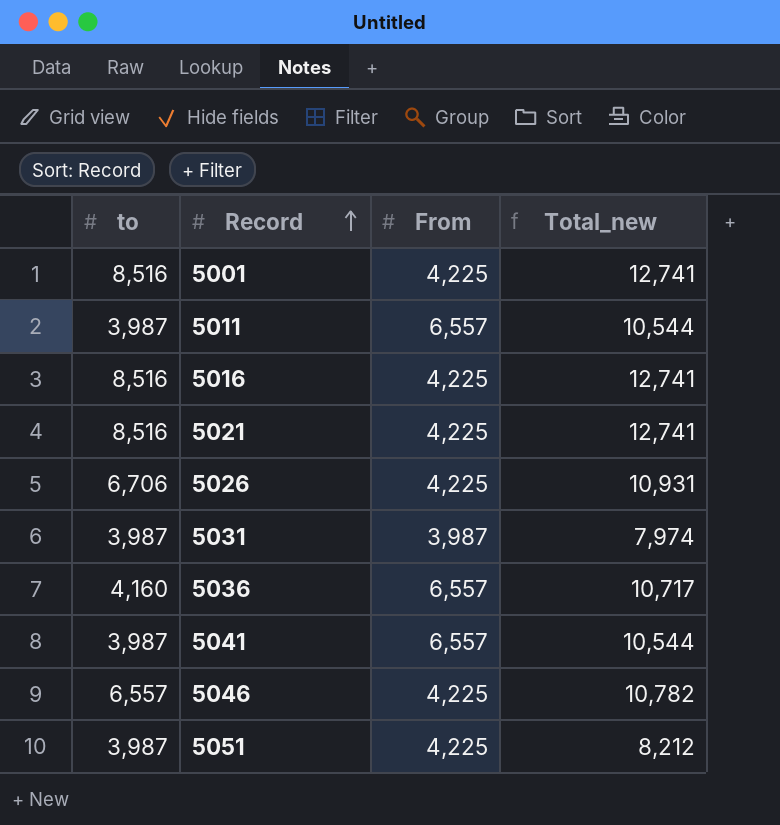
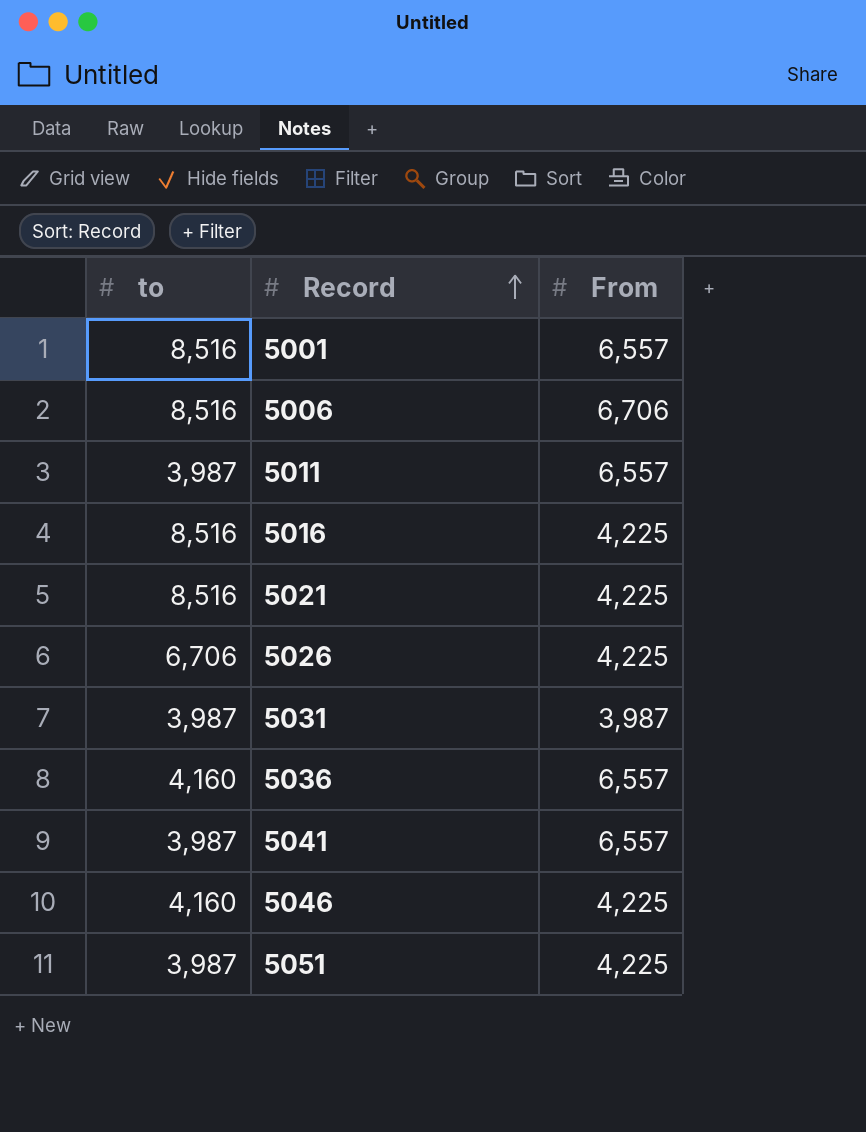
column Total_new | formula: [to] + [From] -> none
5001 | From: 4,225 -> 6,557
row 5006: none -> 8,516 | 6,706
5046 | to: 6,557 -> 4,160

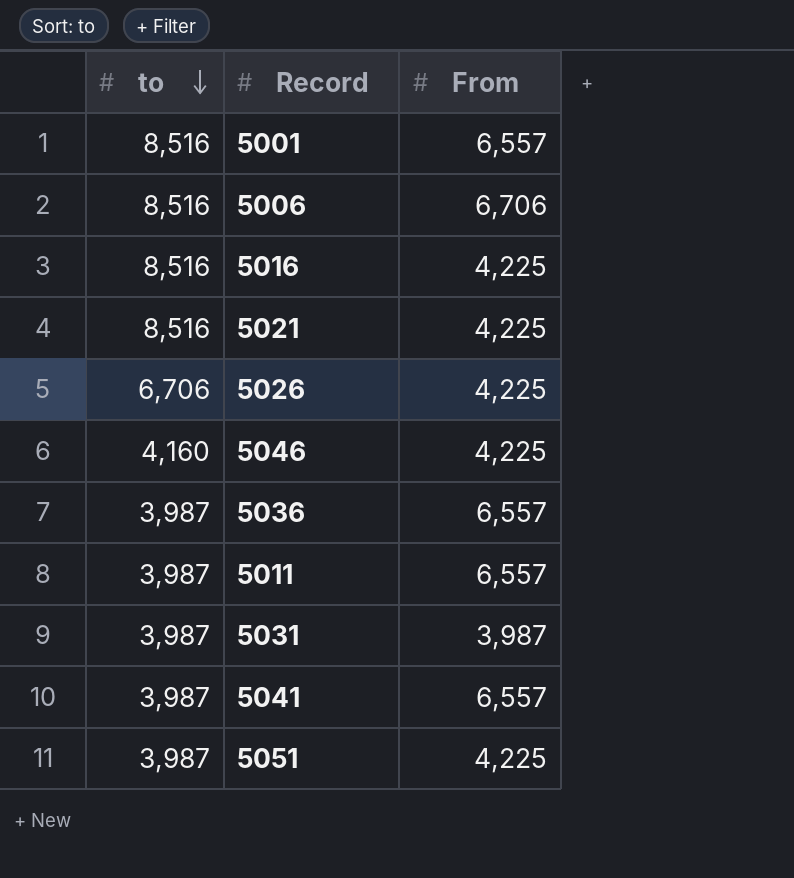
row order: Record ascending -> to descending
5036 | to: 4,160 -> 3,987

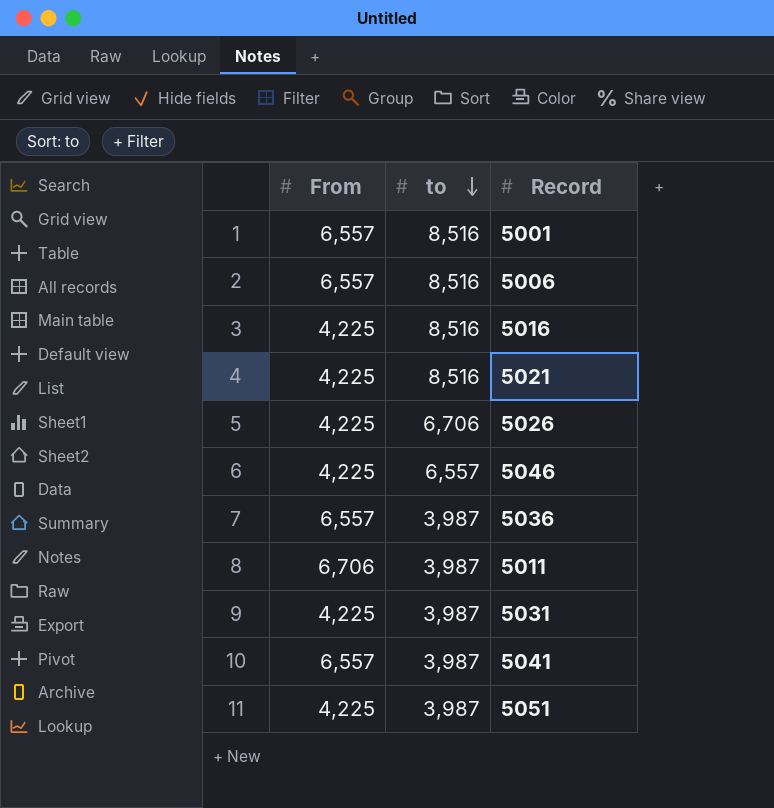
column From | position: 3 -> 1
5006 | From: 6,706 -> 6,557
5046 | to: 4,160 -> 6,557
5011 | From: 6,557 -> 6,706
5031 | From: 3,987 -> 4,225

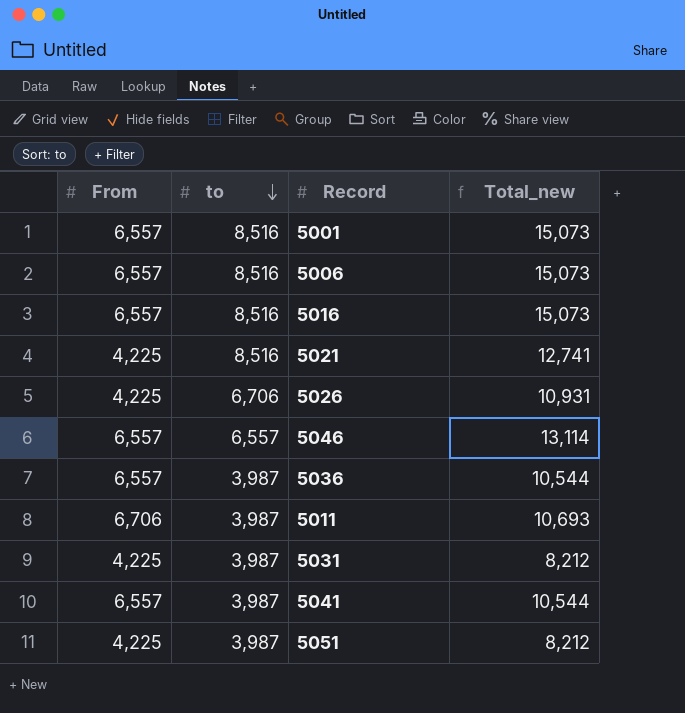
column Total_new | formula: none -> [From] + [to]
5016 | From: 4,225 -> 6,557
5046 | From: 4,225 -> 6,557

